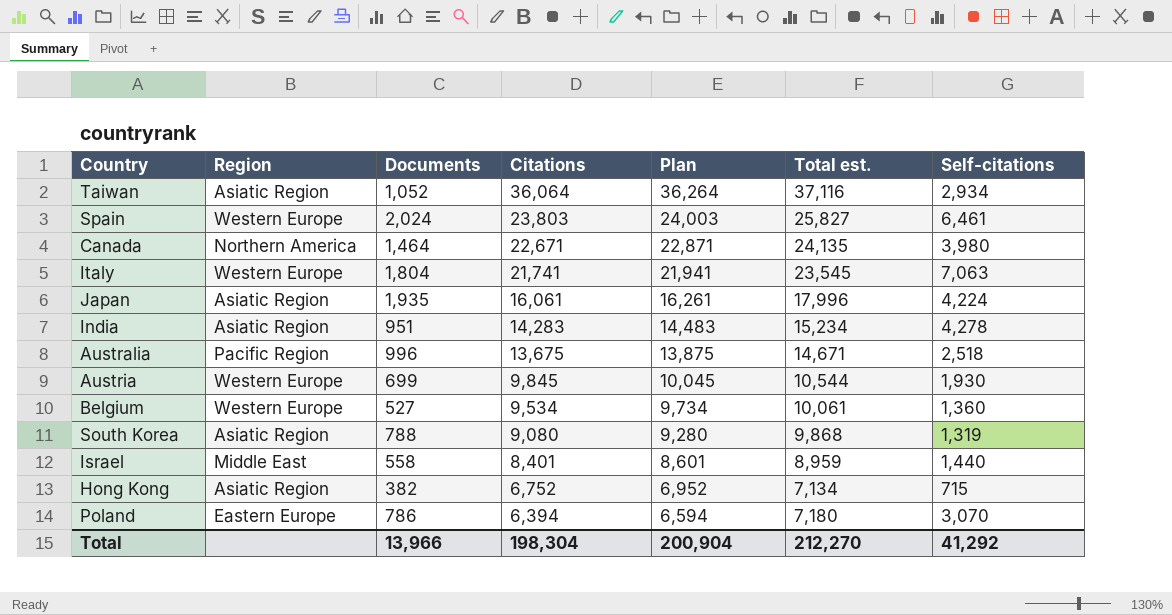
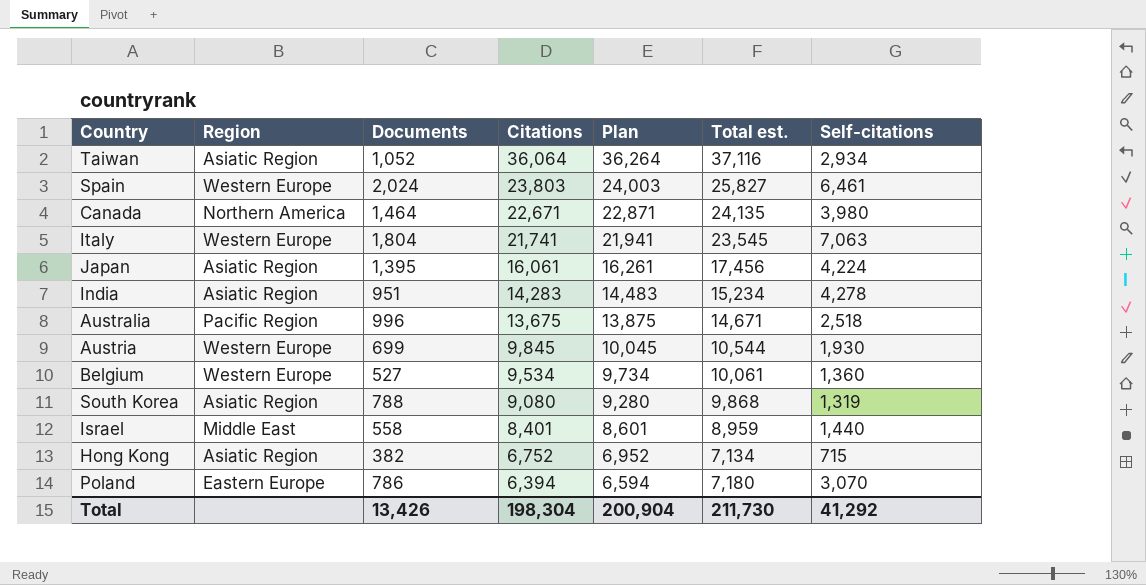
Japan | Documents: 1,935 -> 1,395
Japan | Total est.: 17,996 -> 17,456
Total | Documents: 13,966 -> 13,426
Total | Total est.: 212,270 -> 211,730

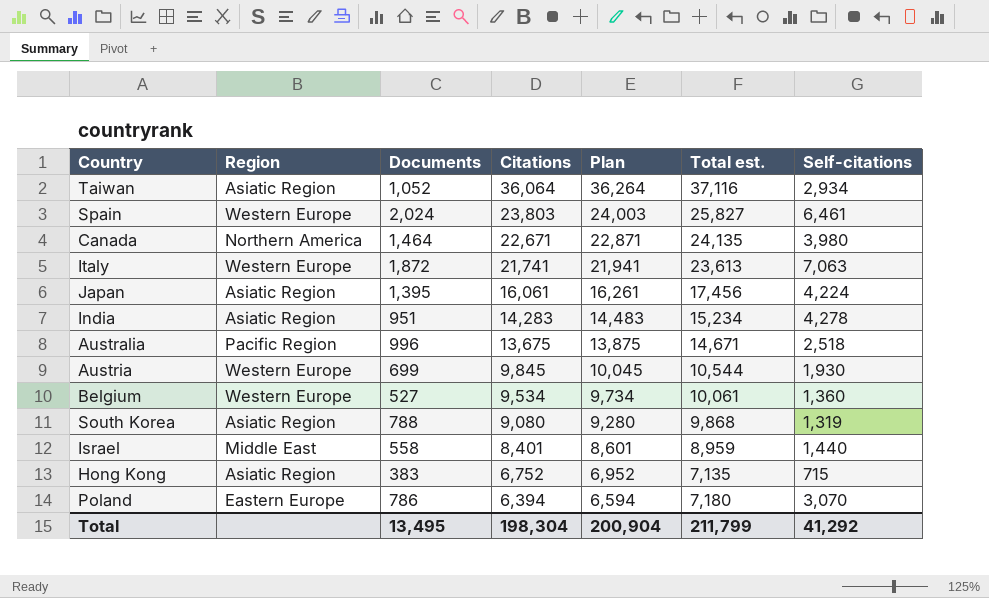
Italy | Documents: 1,804 -> 1,872
Italy | Total est.: 23,545 -> 23,613
Hong Kong | Documents: 382 -> 383
Hong Kong | Total est.: 7,134 -> 7,135
Total | Documents: 13,426 -> 13,495
Total | Total est.: 211,730 -> 211,799

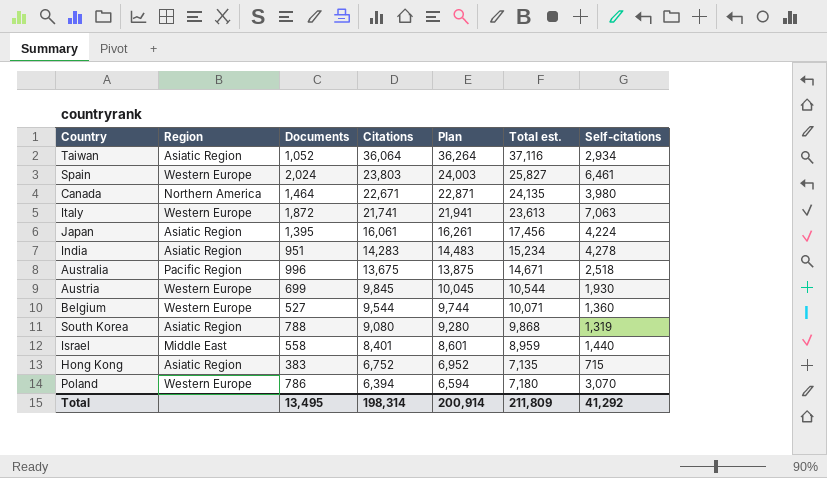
Belgium | Citations: 9,534 -> 9,544
Belgium | Plan: 9,734 -> 9,744
Belgium | Total est.: 10,061 -> 10,071
Poland | Region: Eastern Europe -> Western Europe
Total | Citations: 198,304 -> 198,314
Total | Plan: 200,904 -> 200,914
Total | Total est.: 211,799 -> 211,809

